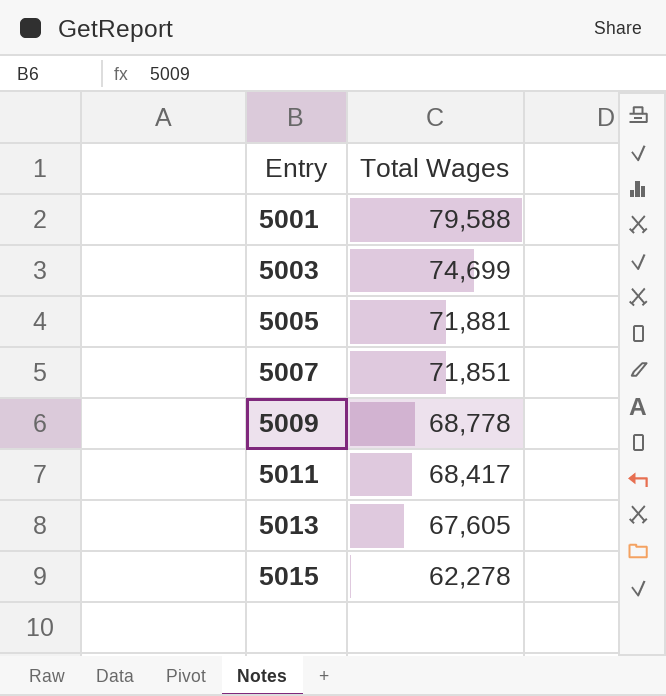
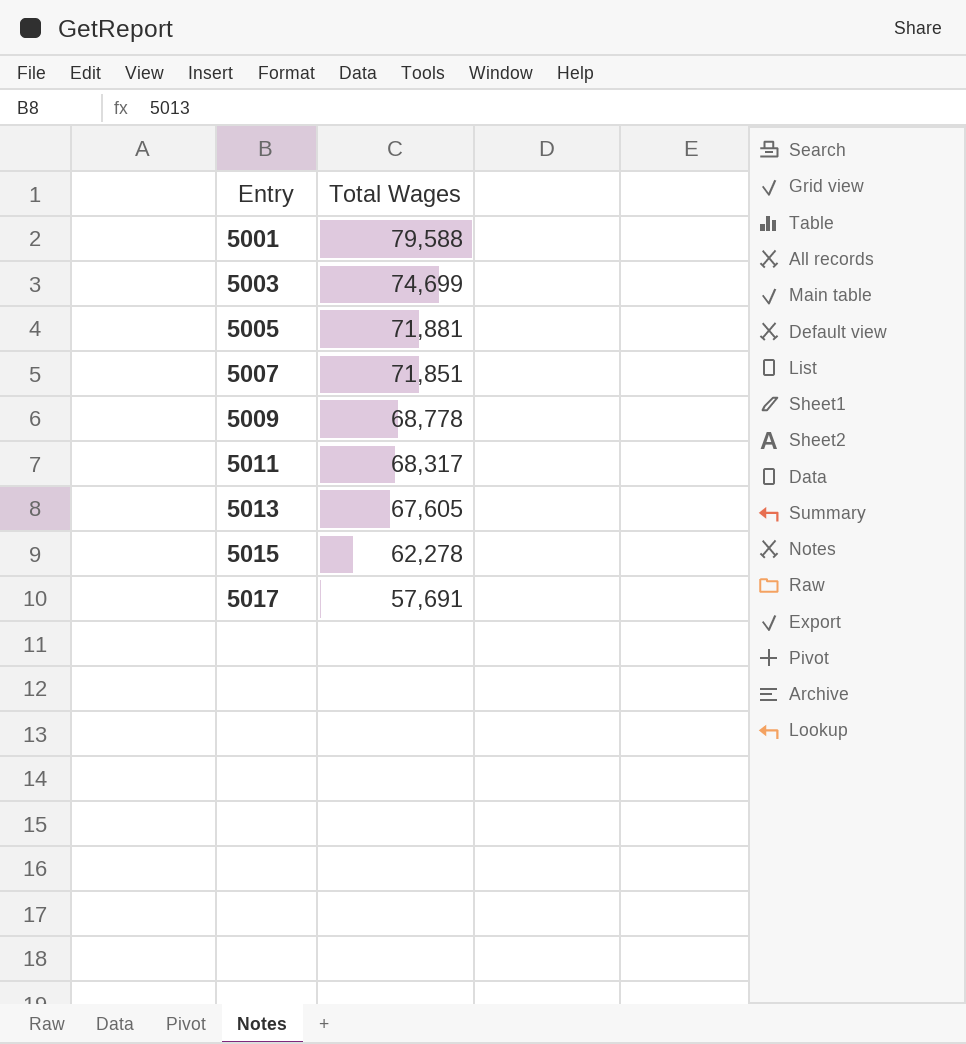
5011 | Total Wages: 68,417 -> 68,317
row 5017: none -> 57,691

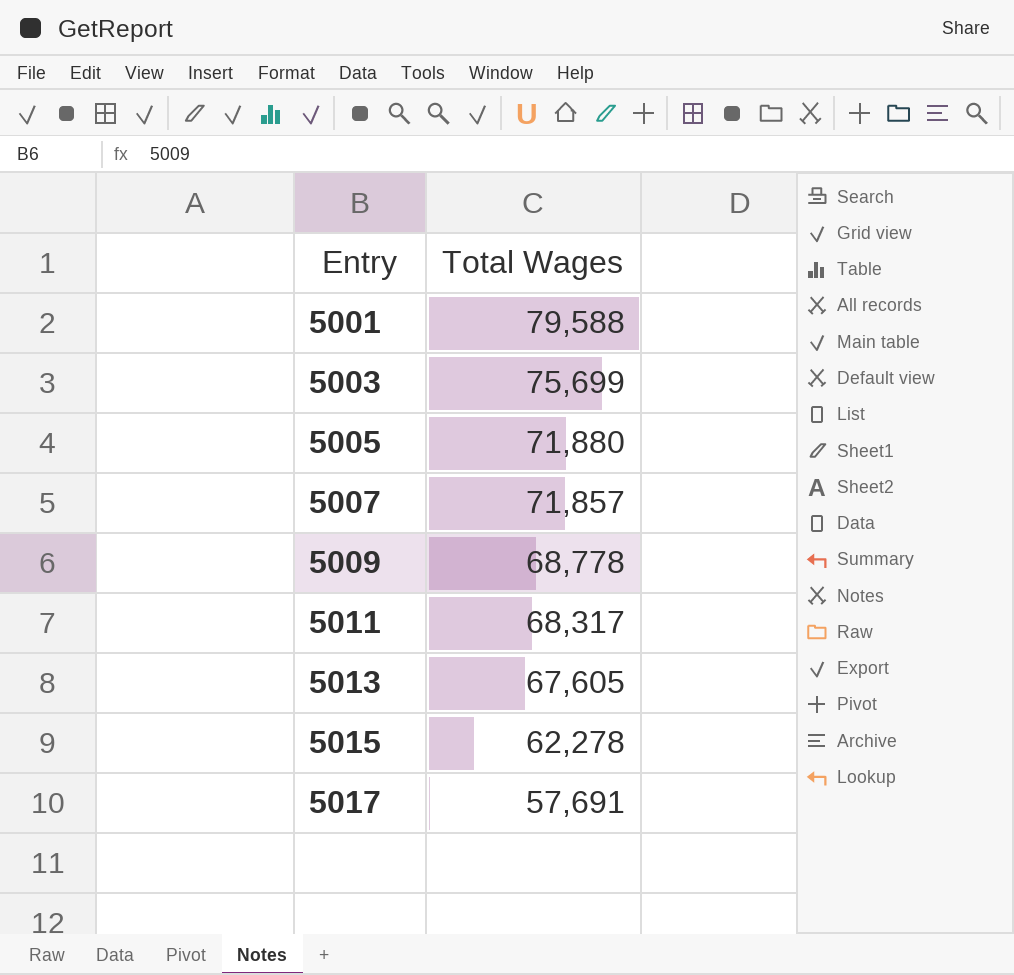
5003 | Total Wages: 74,699 -> 75,699
5005 | Total Wages: 71,881 -> 71,880
5007 | Total Wages: 71,851 -> 71,857

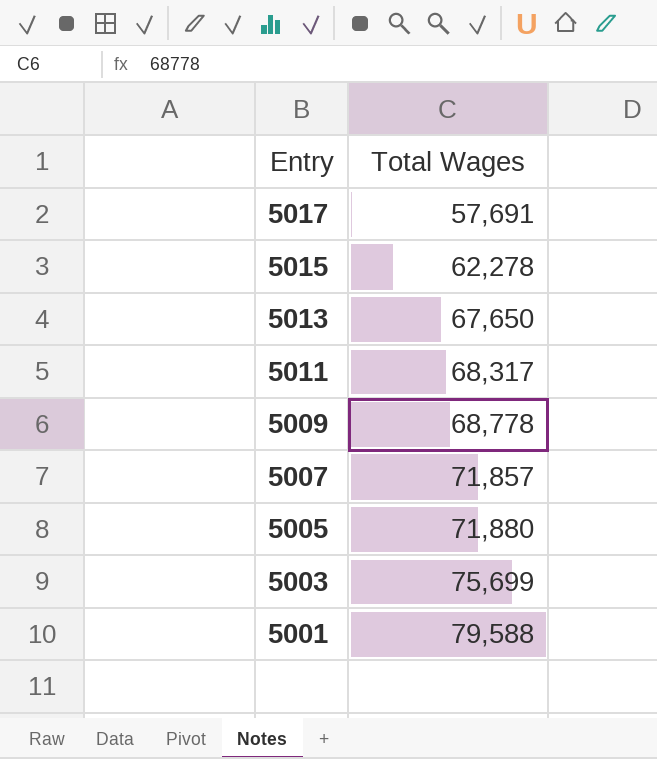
row order: Entry ascending -> Entry descending
5013 | Total Wages: 67,605 -> 67,650

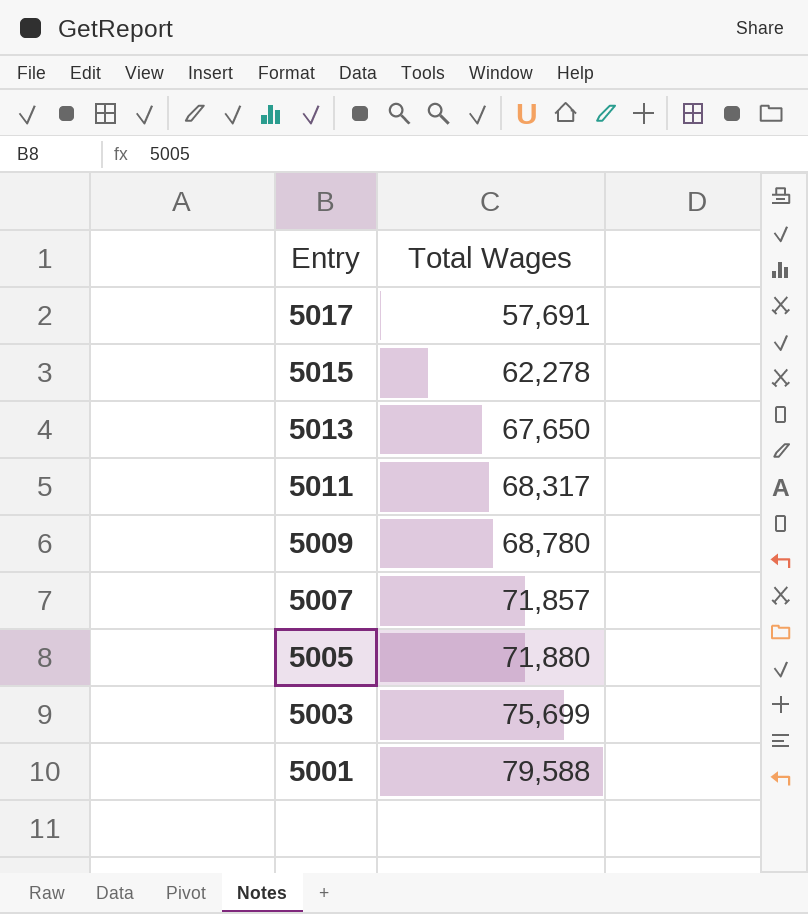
5009 | Total Wages: 68,778 -> 68,780

